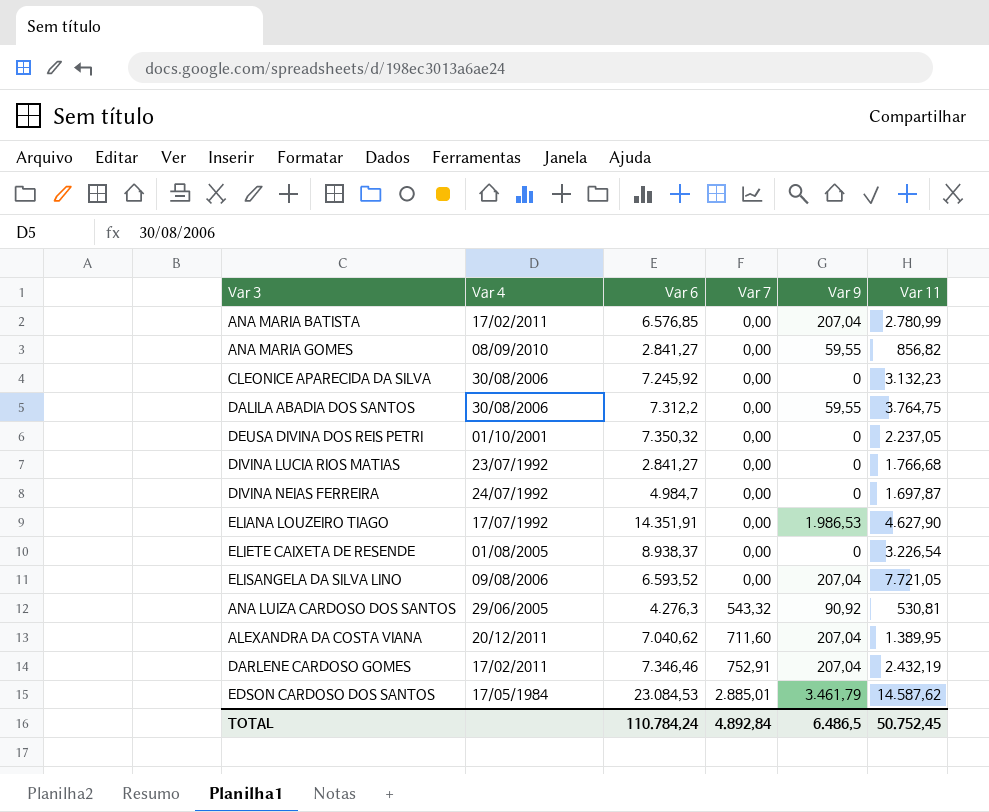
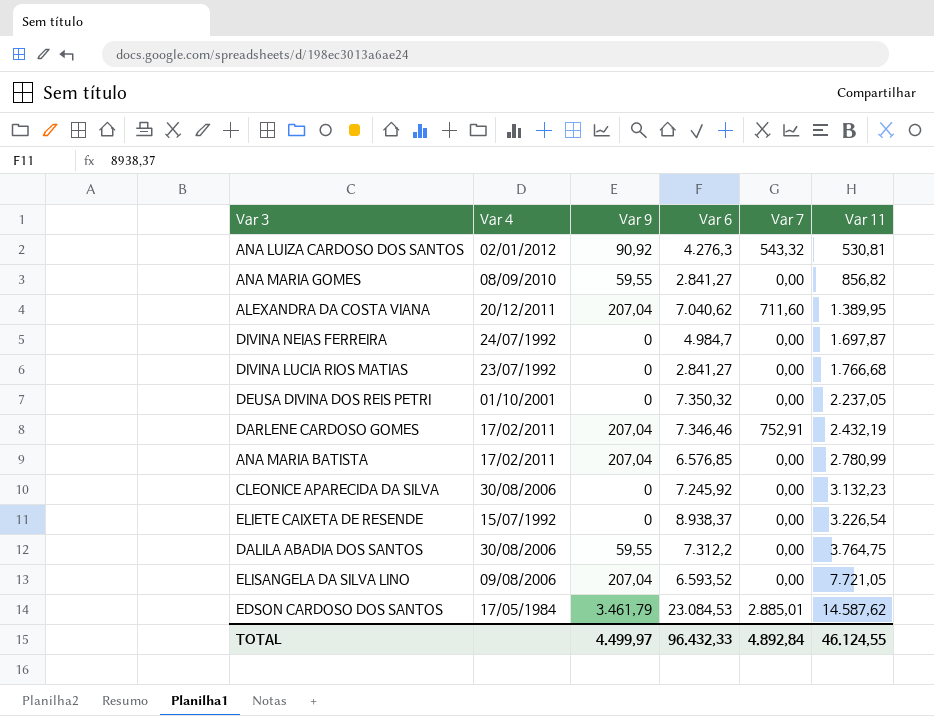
row order: Var 7 ascending -> Var 11 ascending
column Var 9 | position: 5 -> 3
row ELIANA LOUZEIRO TIAGO: 17/07/1992 | 14.351,91 | 0,00 | 1.986,53 | 4.627,90 -> none
ANA LUIZA CARDOSO DOS SANTOS | Var 4: 29/06/2005 -> 02/01/2012
ELIETE CAIXETA DE RESENDE | Var 4: 01/08/2005 -> 15/07/1992
TOTAL | Var 9: 6.486,5 -> 4.499,97
TOTAL | Var 6: 110.784,24 -> 96.432,33
TOTAL | Var 11: 50.752,45 -> 46.124,55

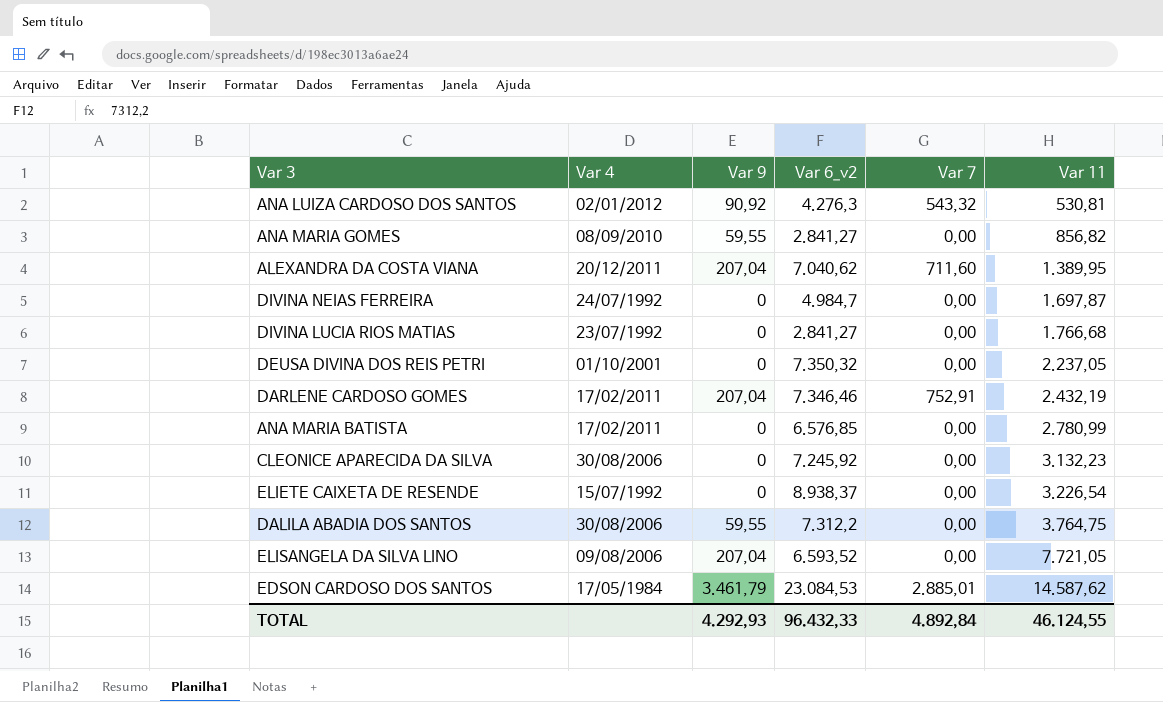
column name: Var 6 -> Var 6_v2
ANA MARIA BATISTA | Var 9: 207,04 -> 0
TOTAL | Var 9: 4.499,97 -> 4.292,93

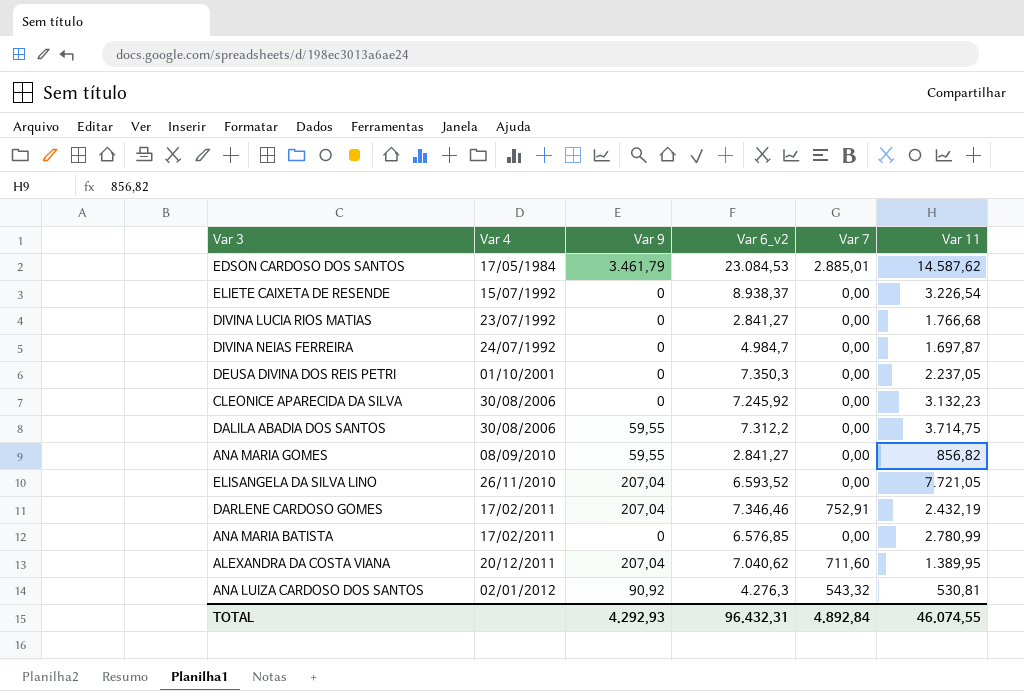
row order: Var 11 ascending -> Var 4 ascending
DEUSA DIVINA DOS REIS PETRI | Var 6_v2: 7.350,32 -> 7.350,3
DALILA ABADIA DOS SANTOS | Var 11: 3.764,75 -> 3.714,75
ELISANGELA DA SILVA LINO | Var 4: 09/08/2006 -> 26/11/2010
TOTAL | Var 6_v2: 96.432,33 -> 96.432,31
TOTAL | Var 11: 46.124,55 -> 46.074,55

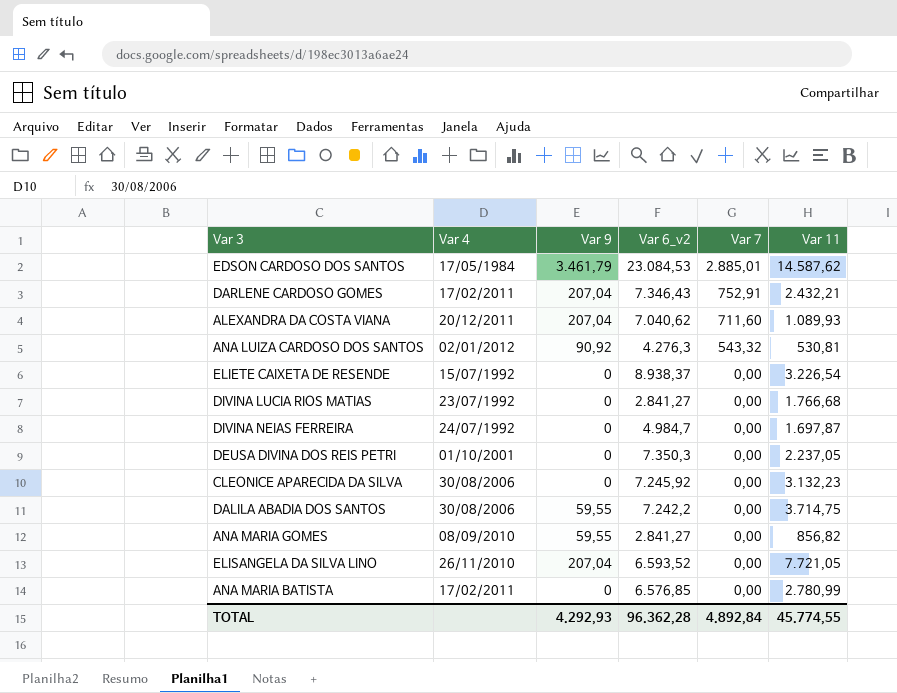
row order: Var 4 ascending -> Var 7 descending
DARLENE CARDOSO GOMES | Var 6_v2: 7.346,46 -> 7.346,43
DARLENE CARDOSO GOMES | Var 11: 2.432,19 -> 2.432,21
ALEXANDRA DA COSTA VIANA | Var 11: 1.389,95 -> 1.089,93
DALILA ABADIA DOS SANTOS | Var 6_v2: 7.312,2 -> 7.242,2
TOTAL | Var 6_v2: 96.432,31 -> 96.362,28
TOTAL | Var 11: 46.074,55 -> 45.774,55

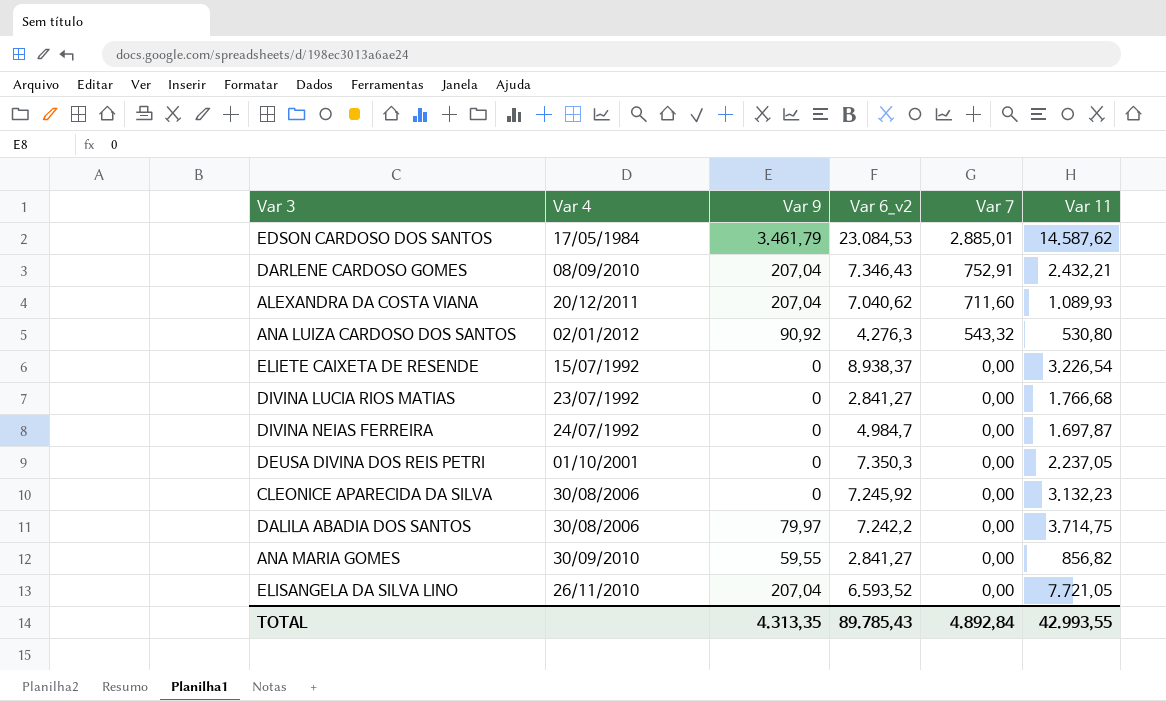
row ANA MARIA BATISTA: 17/02/2011 | 0 | 6.576,85 | 0,00 | 2.780,99 -> none
DARLENE CARDOSO GOMES | Var 4: 17/02/2011 -> 08/09/2010
ANA LUIZA CARDOSO DOS SANTOS | Var 11: 530,81 -> 530,80
DALILA ABADIA DOS SANTOS | Var 9: 59,55 -> 79,97
ANA MARIA GOMES | Var 4: 08/09/2010 -> 30/09/2010
TOTAL | Var 9: 4.292,93 -> 4.313,35
TOTAL | Var 6_v2: 96.362,28 -> 89.785,43
TOTAL | Var 11: 45.774,55 -> 42.993,55

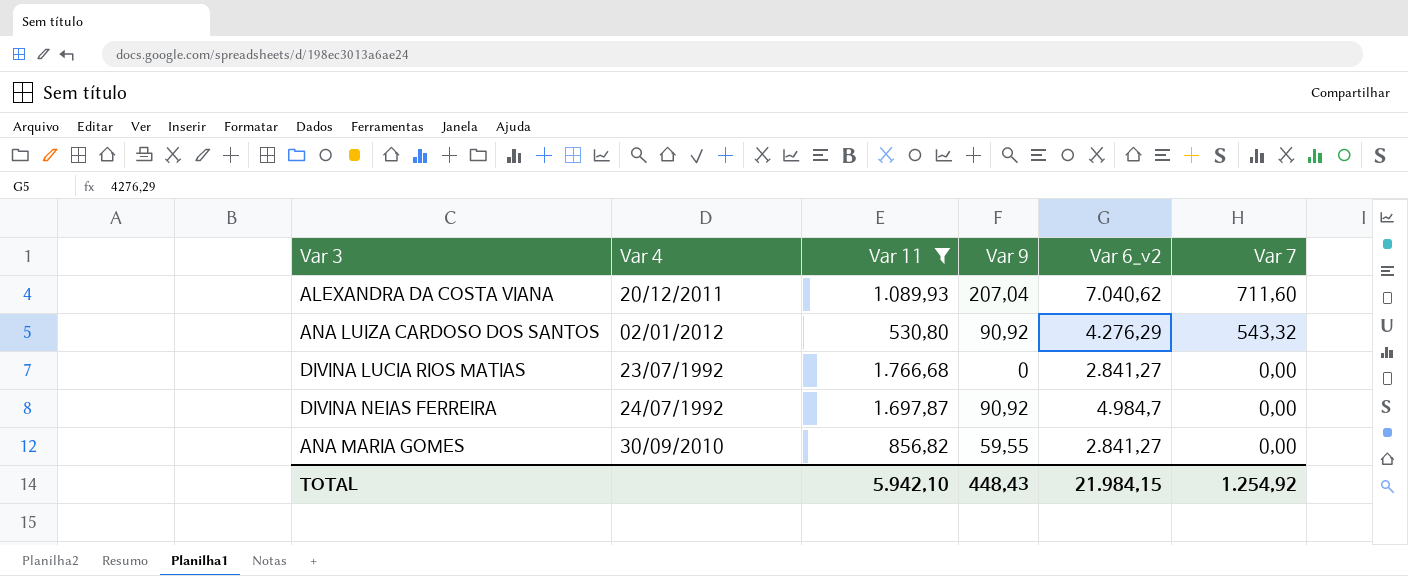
filter: none -> Var 11 <= 1.766,68
column Var 11 | position: 6 -> 3
ANA LUIZA CARDOSO DOS SANTOS | Var 6_v2: 4.276,3 -> 4.276,29
DIVINA NEIAS FERREIRA | Var 9: 0 -> 90,92
TOTAL | Var 11: 42.993,55 -> 5.942,10
TOTAL | Var 9: 4.313,35 -> 448,43
TOTAL | Var 6_v2: 89.785,43 -> 21.984,15
TOTAL | Var 7: 4.892,84 -> 1.254,92

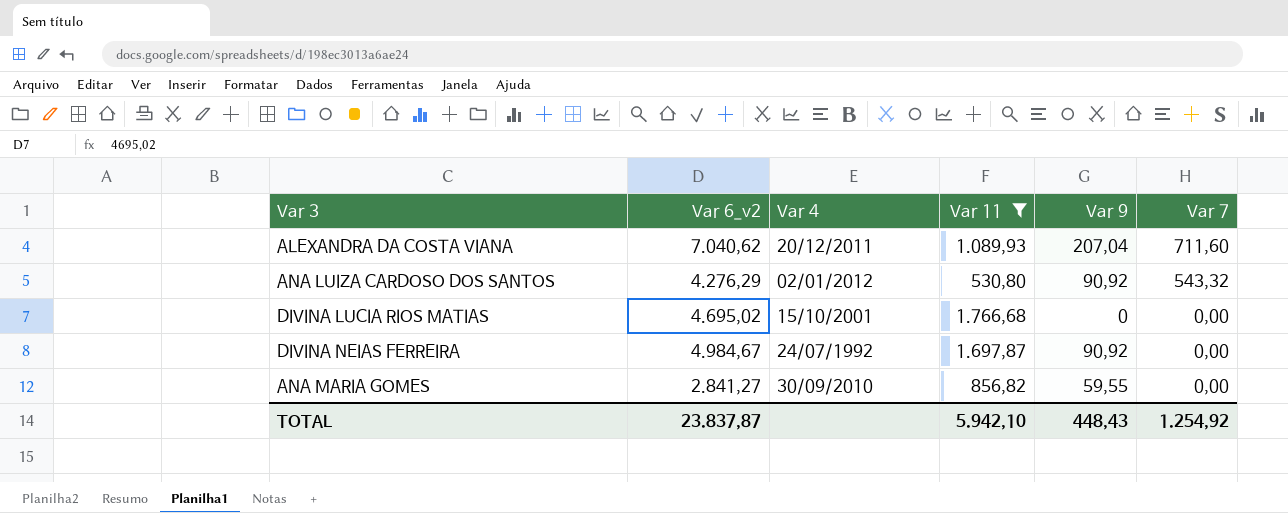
column Var 6_v2 | position: 5 -> 2
DIVINA LUCIA RIOS MATIAS | Var 6_v2: 2.841,27 -> 4.695,02
DIVINA LUCIA RIOS MATIAS | Var 4: 23/07/1992 -> 15/10/2001
DIVINA NEIAS FERREIRA | Var 6_v2: 4.984,7 -> 4.984,67
TOTAL | Var 6_v2: 21.984,15 -> 23.837,87

